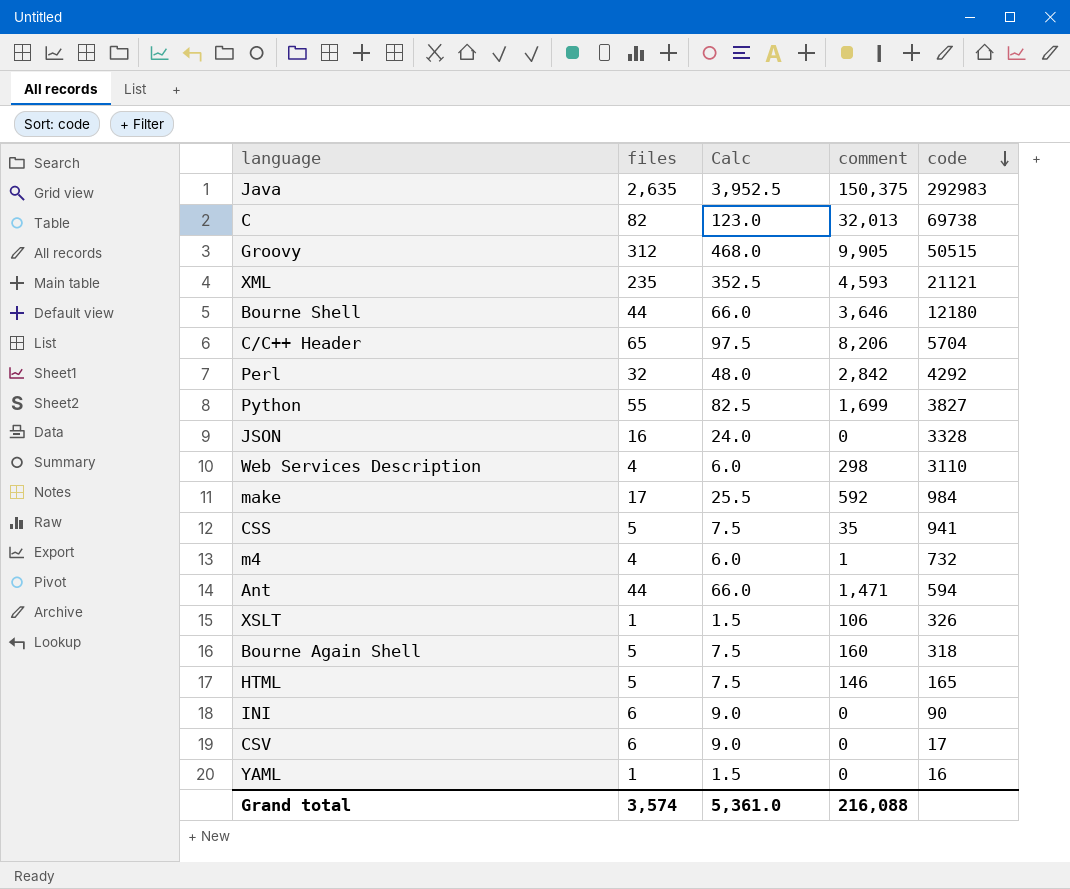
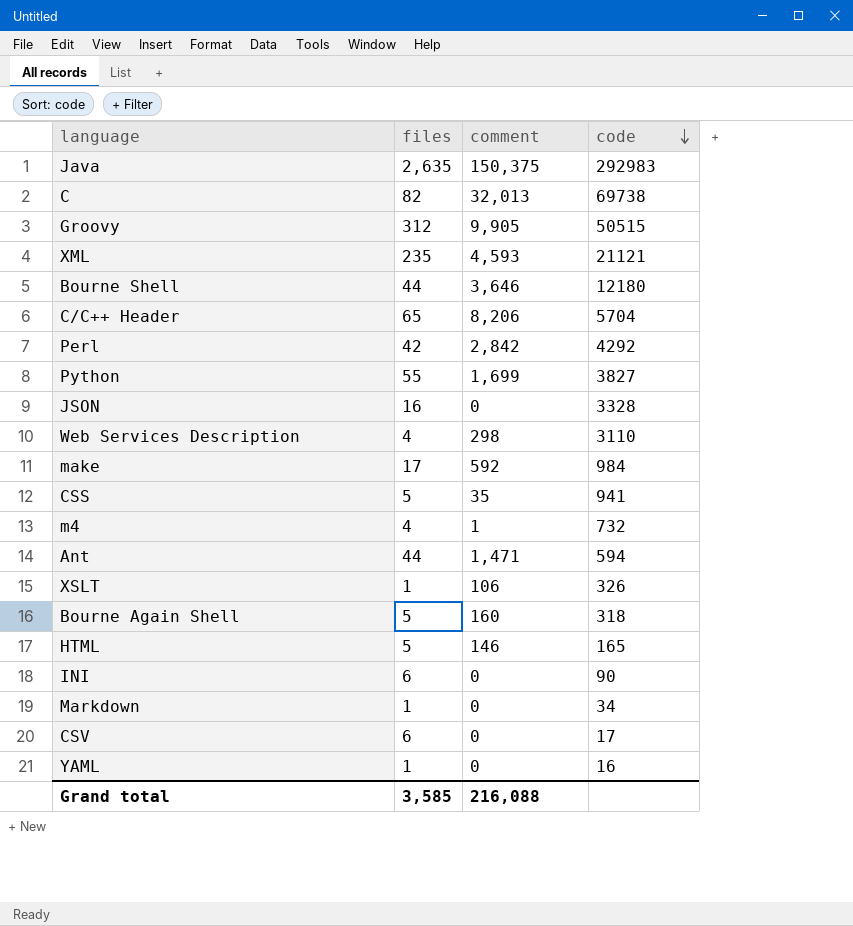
column Calc | formula: [files] * 1.5 -> none
Perl | files: 32 -> 42
row Markdown: none -> 1 | 0 | 34
Grand total | files: 3,574 -> 3,585

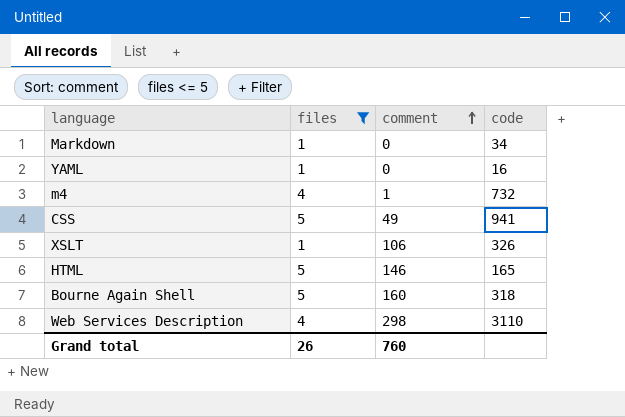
filter: none -> files <= 5
row order: code descending -> comment ascending
CSS | comment: 35 -> 49
Grand total | files: 3,585 -> 26
Grand total | comment: 216,088 -> 760

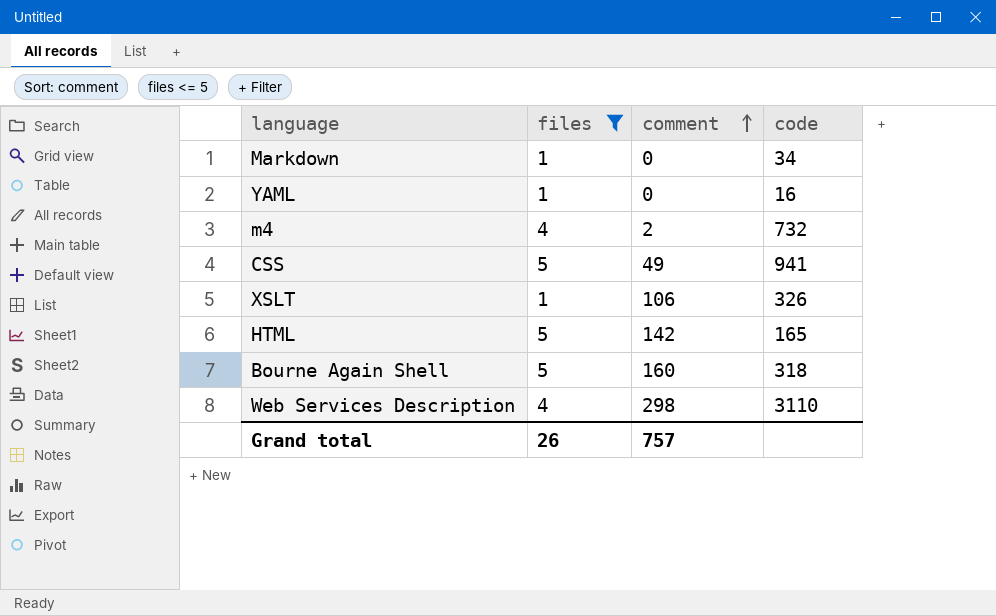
m4 | comment: 1 -> 2
HTML | comment: 146 -> 142
Grand total | comment: 760 -> 757

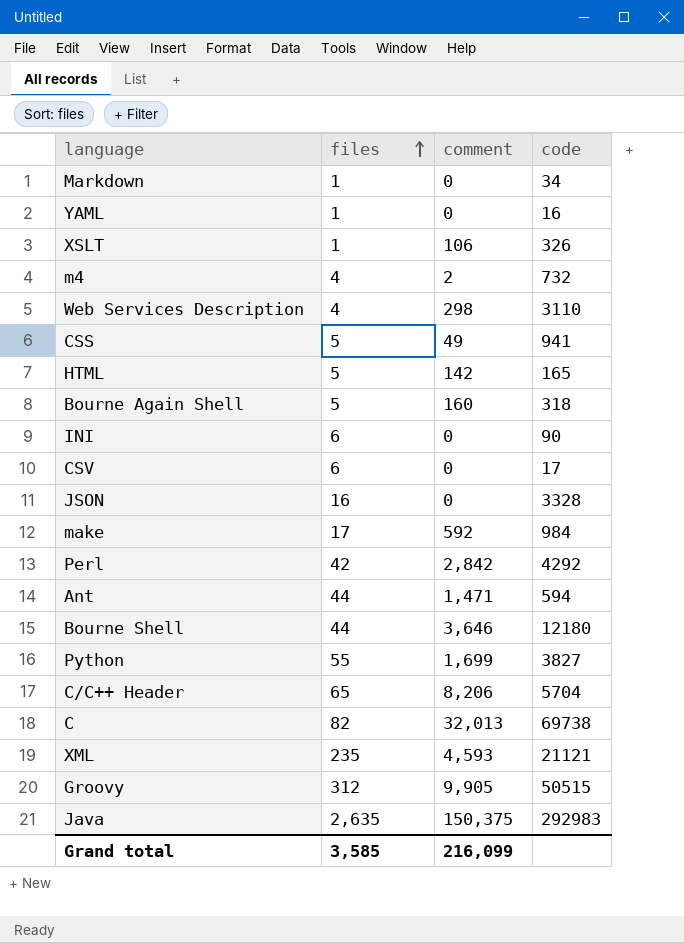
filter: files <= 5 -> none
row order: comment ascending -> files ascending
Grand total | files: 26 -> 3,585
Grand total | comment: 757 -> 216,099

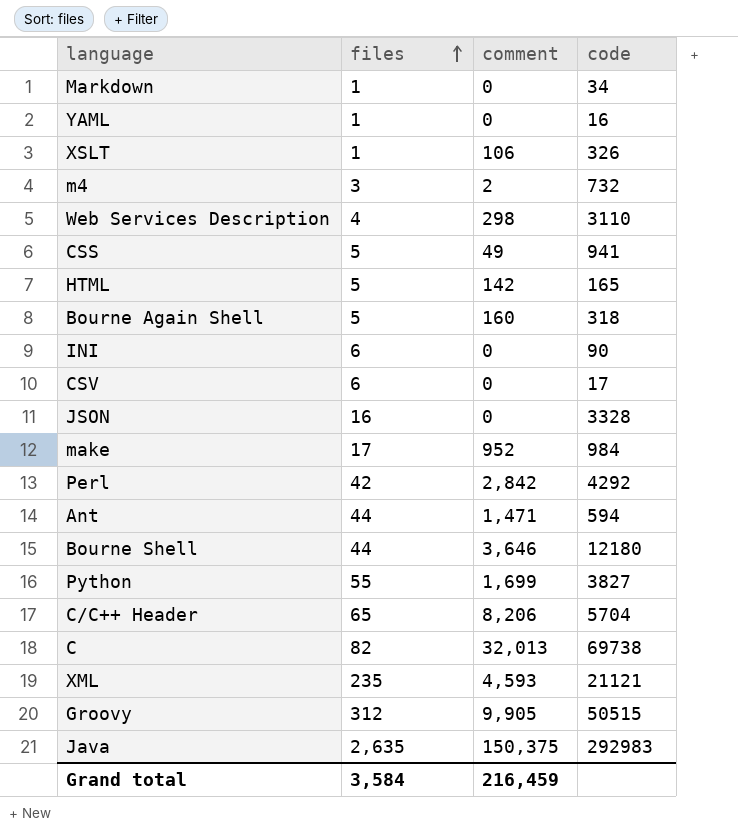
m4 | files: 4 -> 3
make | comment: 592 -> 952
Grand total | files: 3,585 -> 3,584
Grand total | comment: 216,099 -> 216,459

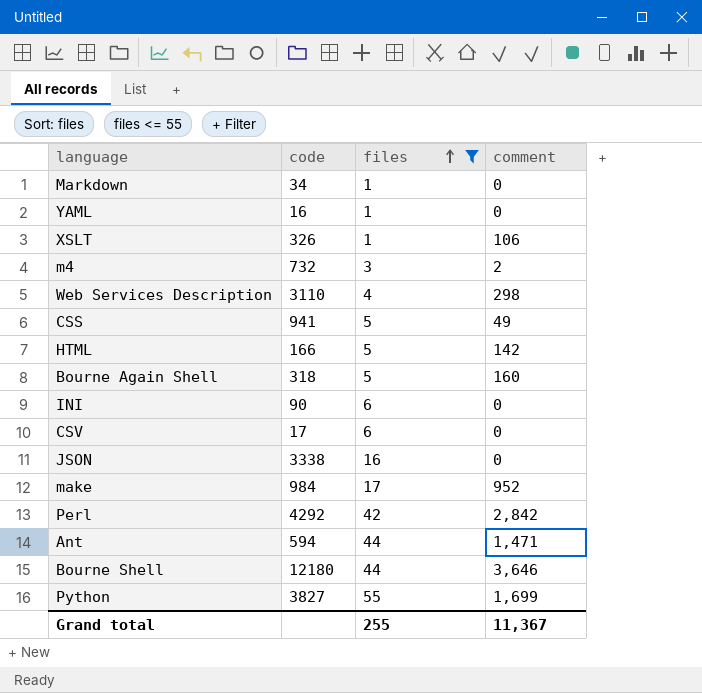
filter: none -> files <= 55
column code | position: 4 -> 2
HTML | code: 165 -> 166
JSON | code: 3328 -> 3338
Grand total | files: 3,584 -> 255
Grand total | comment: 216,459 -> 11,367

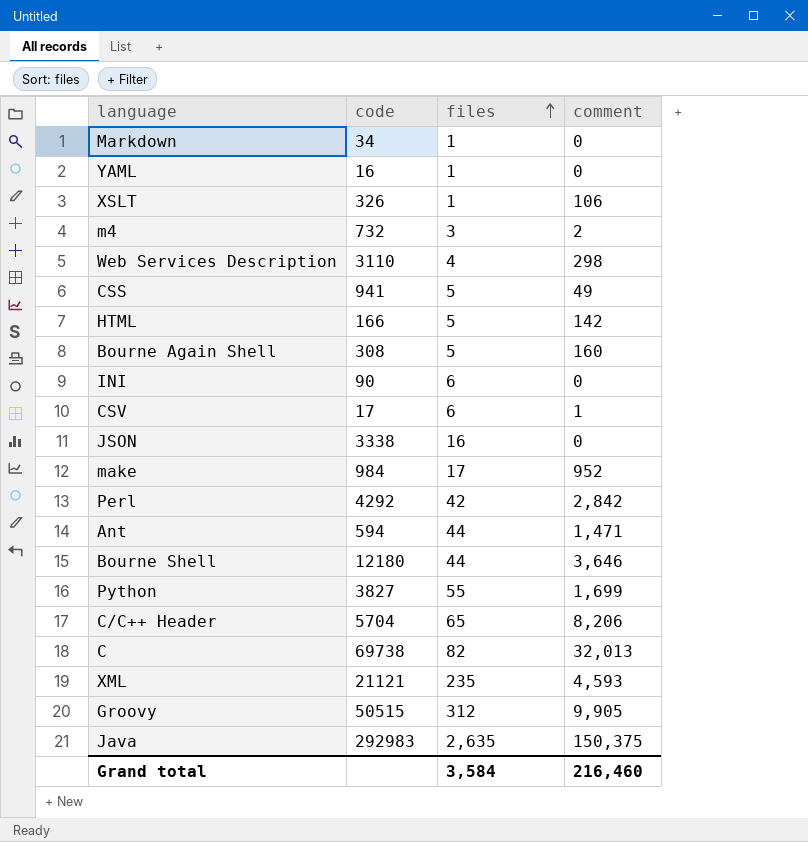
filter: files <= 55 -> none
Bourne Again Shell | code: 318 -> 308
CSV | comment: 0 -> 1
Grand total | files: 255 -> 3,584
Grand total | comment: 11,367 -> 216,460

